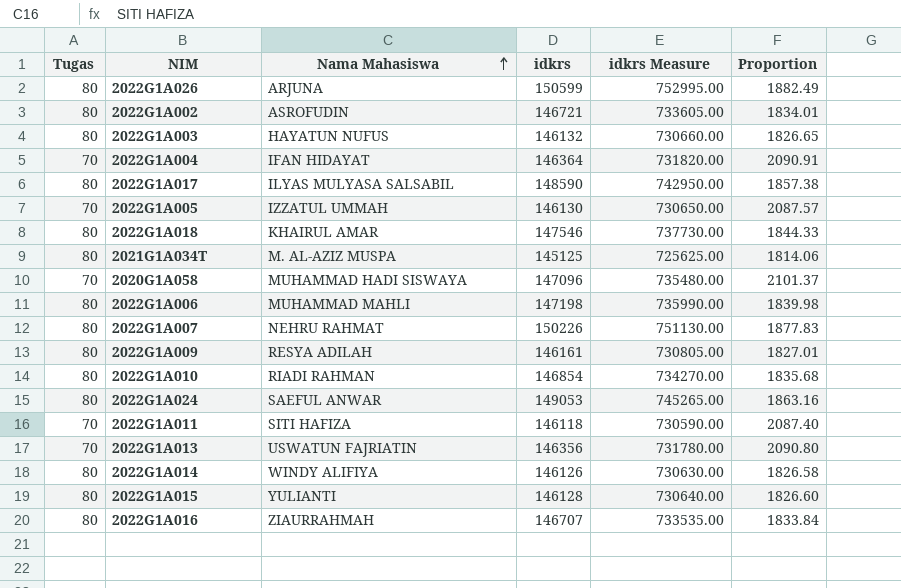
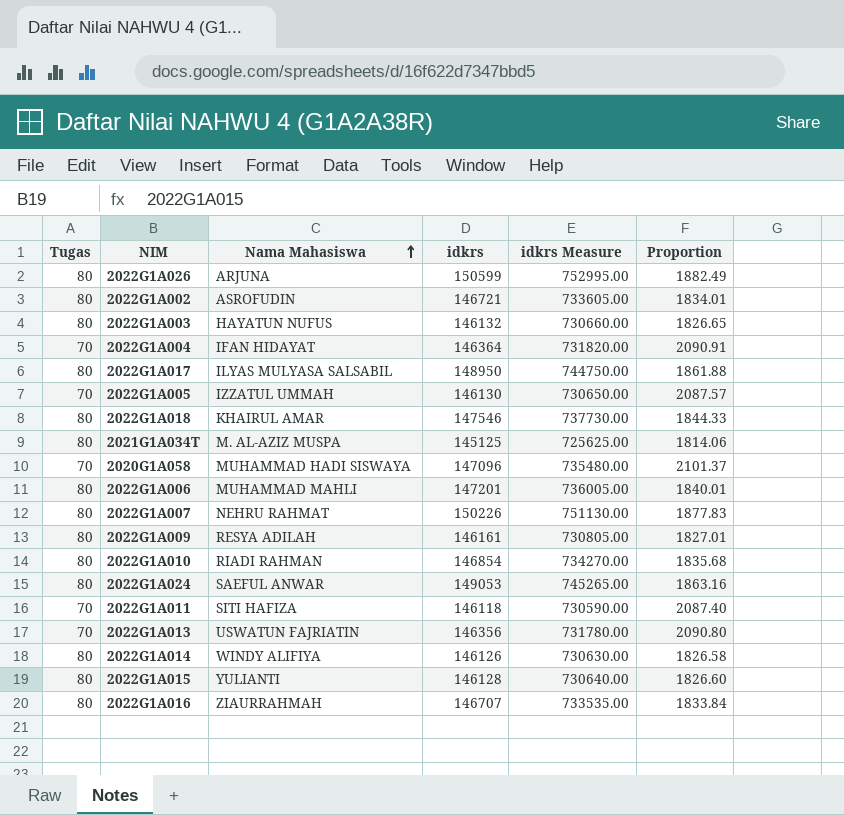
2022G1A017 | idkrs: 148590 -> 148950
2022G1A017 | idkrs Measure: 742950.00 -> 744750.00
2022G1A017 | Proportion: 1857.38 -> 1861.88
2022G1A006 | idkrs: 147198 -> 147201
2022G1A006 | idkrs Measure: 735990.00 -> 736005.00
2022G1A006 | Proportion: 1839.98 -> 1840.01

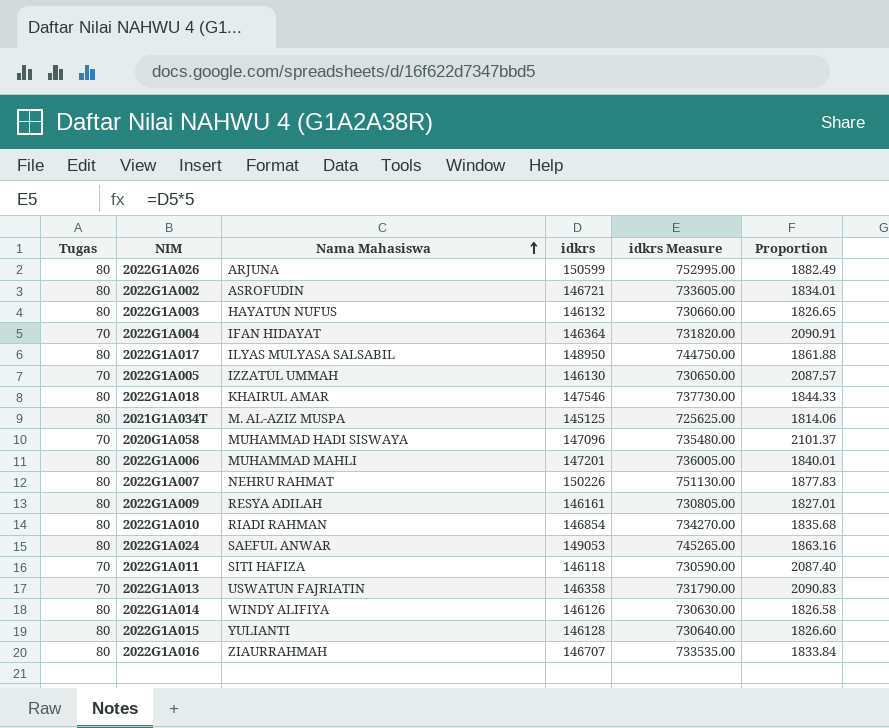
2022G1A013 | idkrs: 146356 -> 146358
2022G1A013 | idkrs Measure: 731780.00 -> 731790.00
2022G1A013 | Proportion: 2090.80 -> 2090.83

